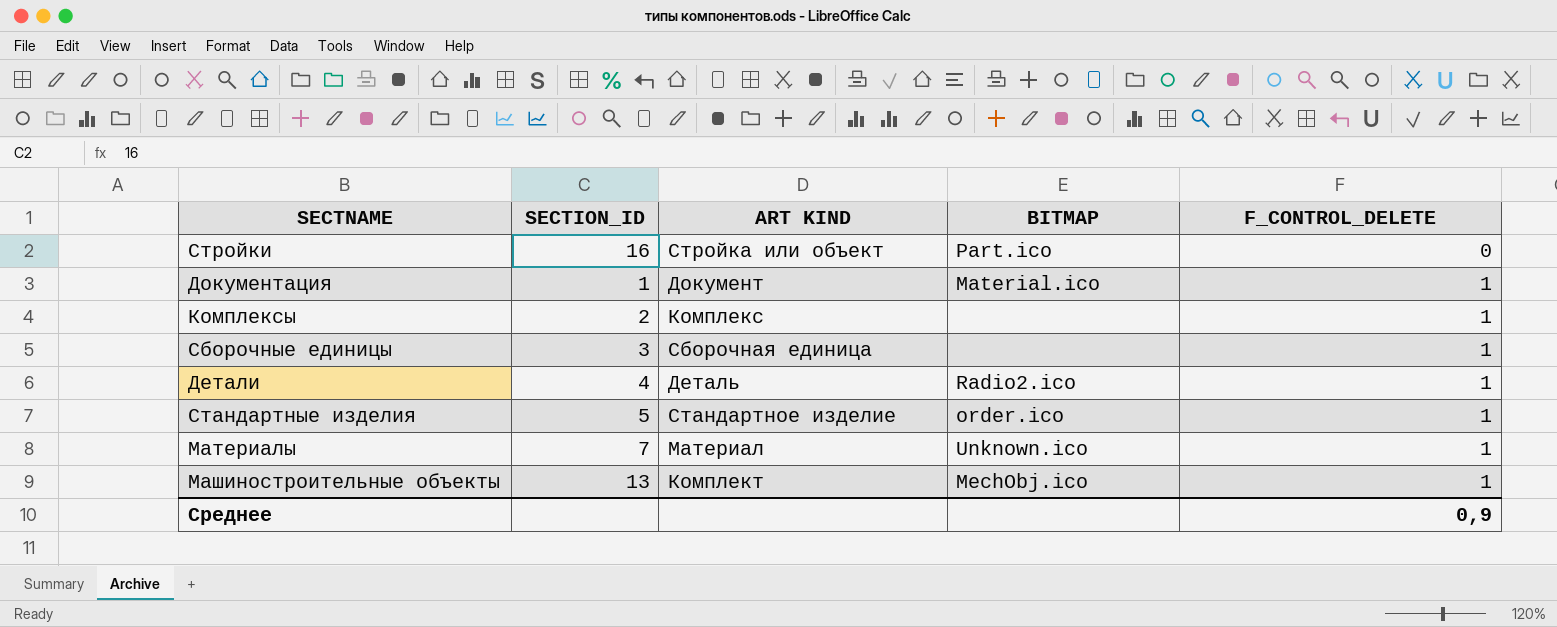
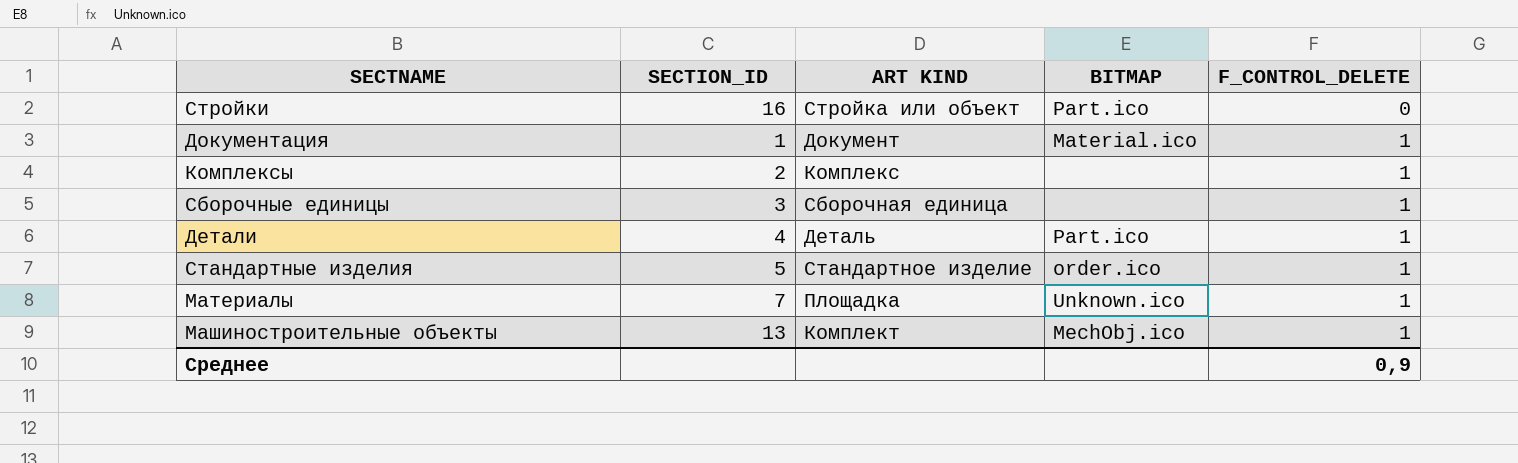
Детали | BITMAP: Radio2.ico -> Part.ico
Материалы | ART KIND: Материал -> Площадка

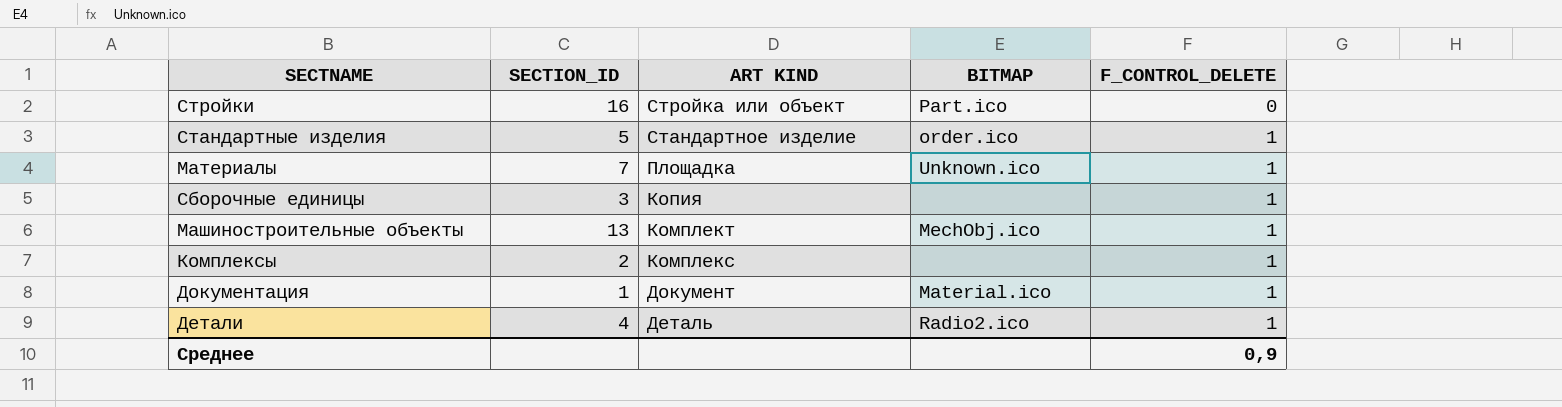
row order: F_CONTROL_DELETE ascending -> ART KIND descending
Сборочные единицы | ART KIND: Сборочная единица -> Копия
Детали | BITMAP: Part.ico -> Radio2.ico

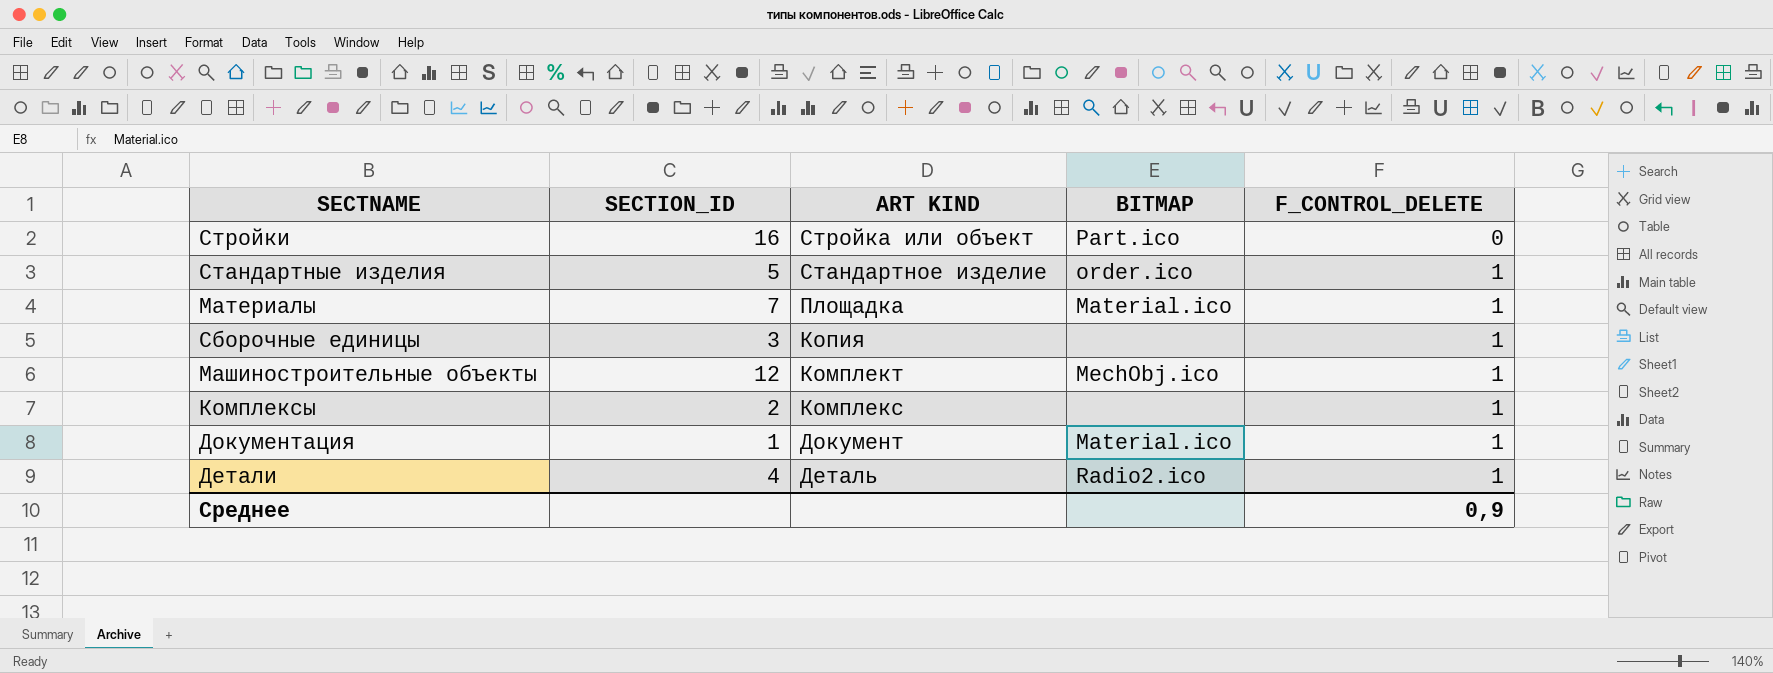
Материалы | BITMAP: Unknown.ico -> Material.ico
Машиностроительные объекты | SECTION_ID: 13 -> 12

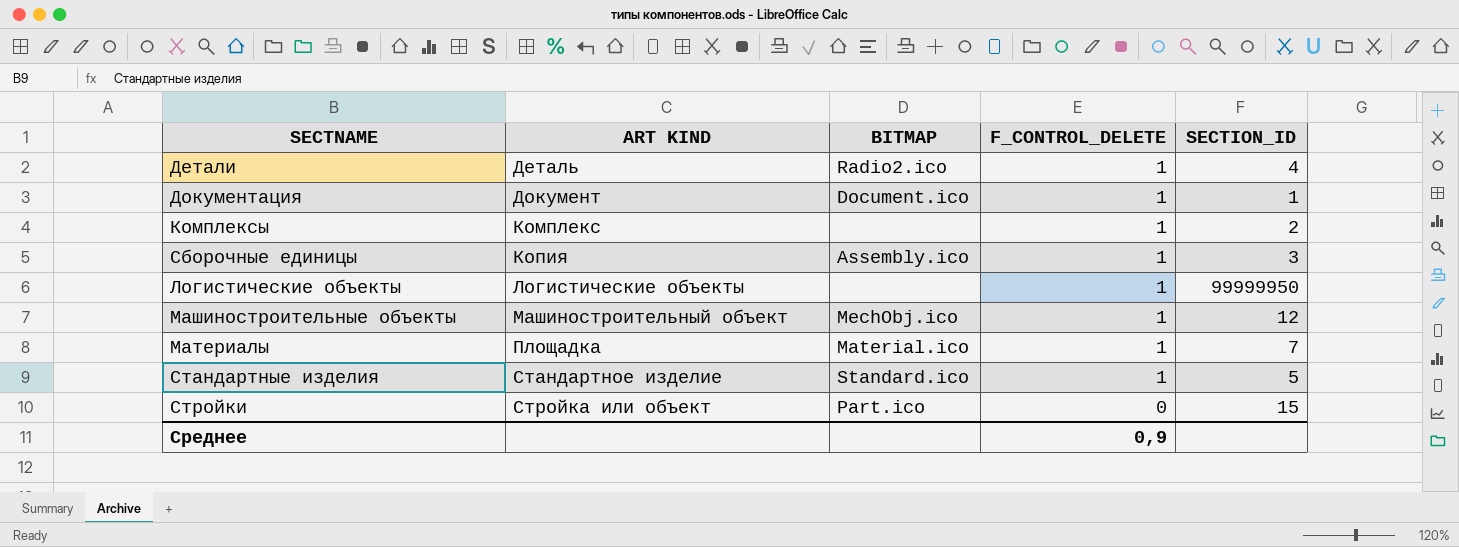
row order: ART KIND descending -> ART KIND ascending
column SECTION_ID | position: 2 -> 5
Документация | BITMAP: Material.ico -> Document.ico
Сборочные единицы | BITMAP: none -> Assembly.ico
row Логистические объекты: none -> Логистические объекты | none | 1 | 99999950
Машиностроительные объекты | ART KIND: Комплект -> Машиностроительный объект
Стандартные изделия | BITMAP: order.ico -> Standard.ico
Стройки | SECTION_ID: 16 -> 15

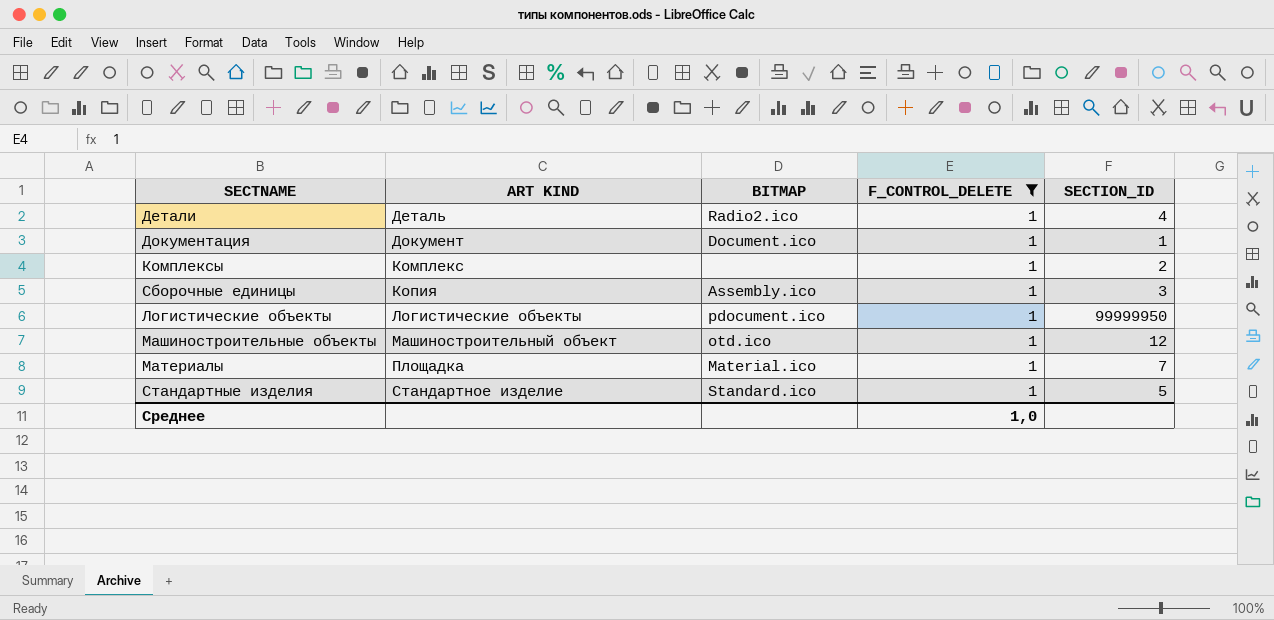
filter: none -> F_CONTROL_DELETE = 1
Логистические объекты | BITMAP: none -> pdocument.ico
Машиностроительные объекты | BITMAP: MechObj.ico -> otd.ico
Среднее | F_CONTROL_DELETE: 0,9 -> 1,0

